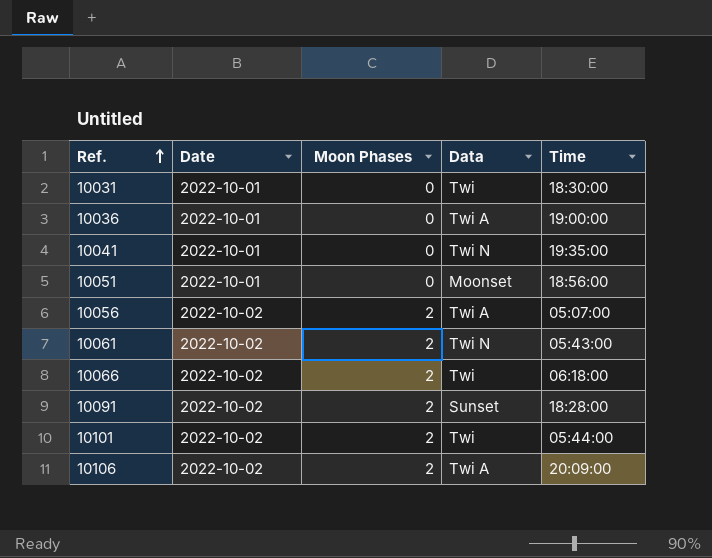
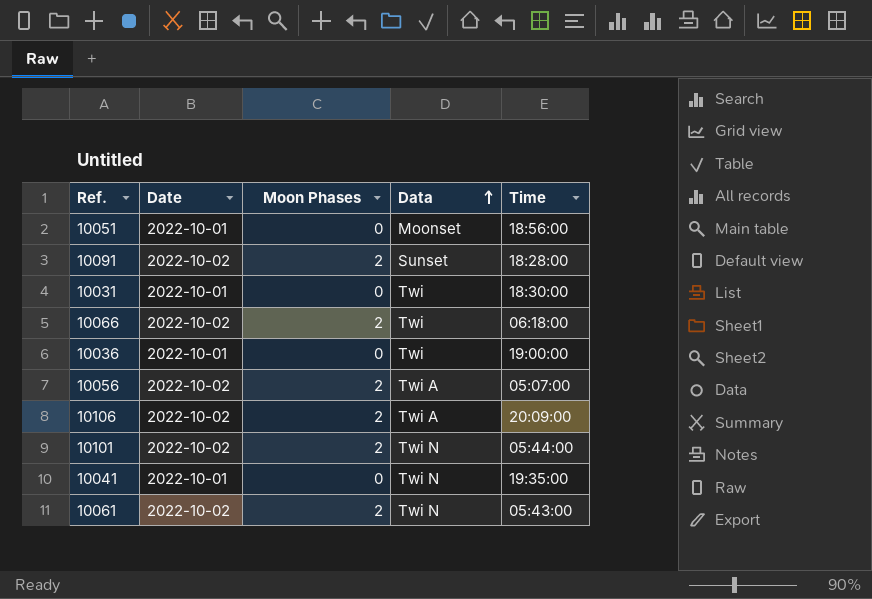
row order: Ref. ascending -> Data ascending
10036 | Data: Twi A -> Twi
10101 | Data: Twi -> Twi N

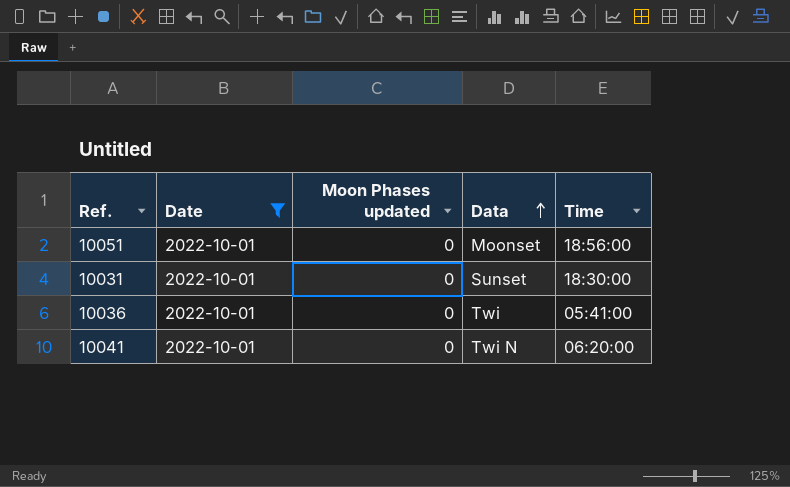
filter: none -> Date = 2022-10-01
column name: Moon Phases -> Moon Phases updated
10031 | Data: Twi -> Sunset
10036 | Time: 19:00:00 -> 05:41:00
10041 | Time: 19:35:00 -> 06:20:00

